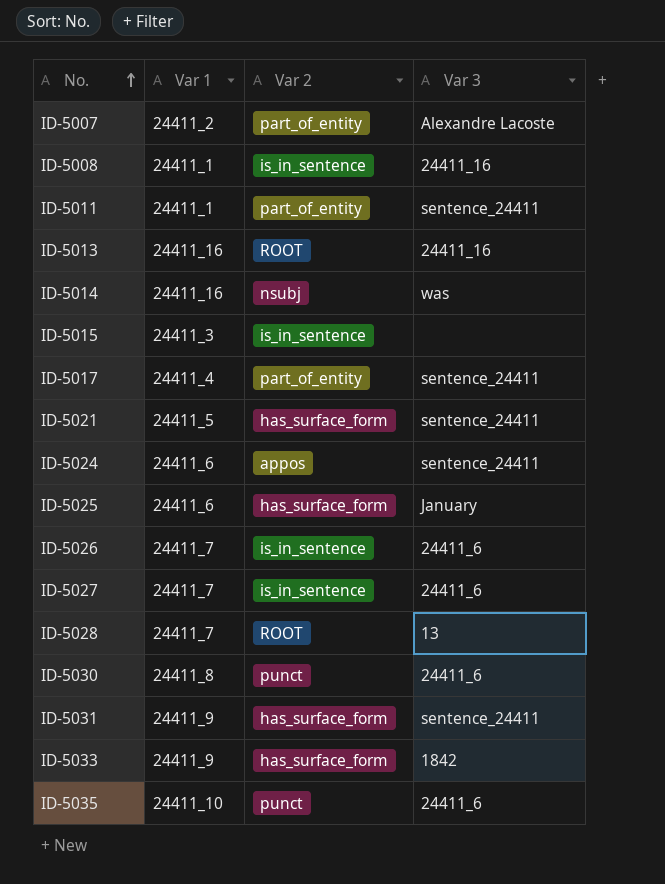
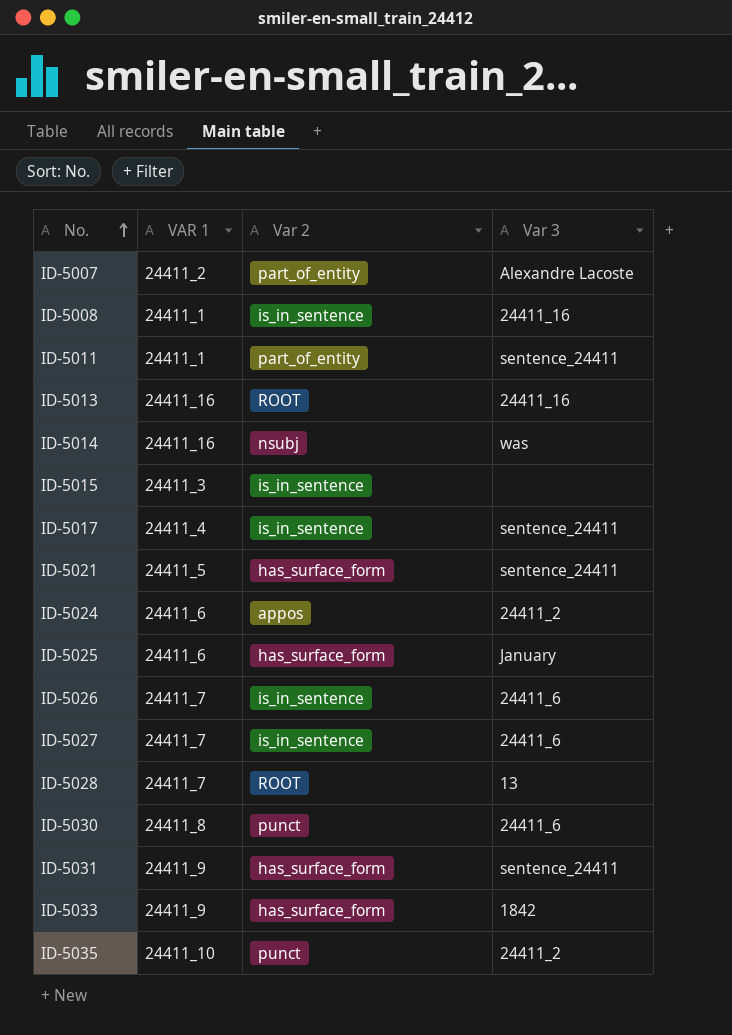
column name: Var 1 -> VAR 1
ID-5017 | Var 2: part_of_entity -> is_in_sentence
ID-5024 | Var 3: sentence_24411 -> 24411_2
ID-5035 | Var 3: 24411_6 -> 24411_2

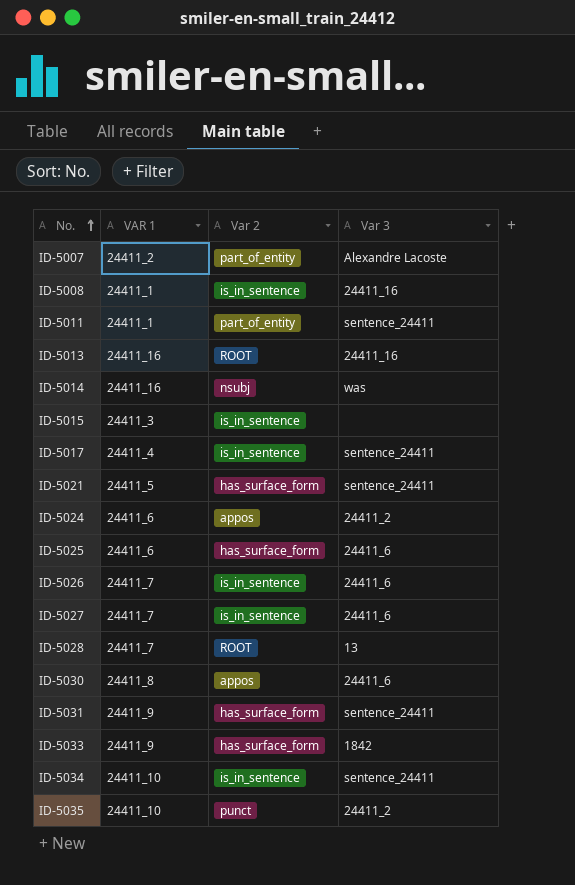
ID-5025 | Var 3: January -> 24411_6
ID-5030 | Var 2: punct -> appos
row ID-5034: none -> 24411_10 | is_in_sentence | sentence_24411

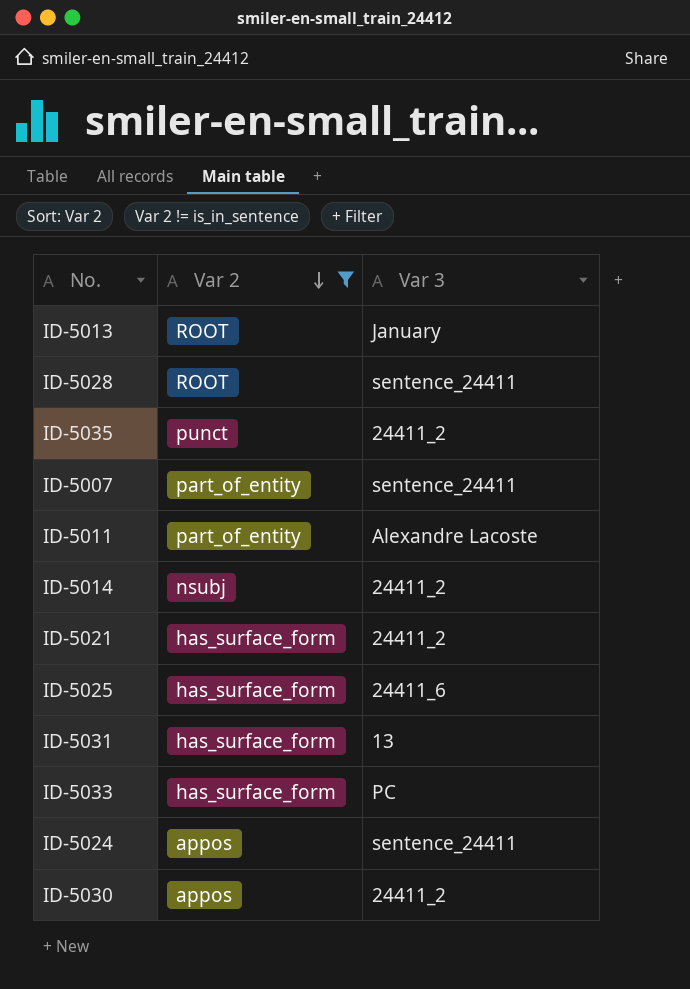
filter: none -> Var 2 != is_in_sentence
row order: No. ascending -> Var 2 descending
column VAR 1 | position: 2 -> none
ID-5013 | Var 3: 24411_16 -> January
ID-5028 | Var 3: 13 -> sentence_24411
ID-5007 | Var 3: Alexandre Lacoste -> sentence_24411
ID-5011 | Var 3: sentence_24411 -> Alexandre Lacoste
ID-5014 | Var 3: was -> 24411_2
ID-5021 | Var 3: sentence_24411 -> 24411_2
ID-5031 | Var 3: sentence_24411 -> 13
ID-5033 | Var 3: 1842 -> PC
ID-5024 | Var 3: 24411_2 -> sentence_24411
ID-5030 | Var 3: 24411_6 -> 24411_2

